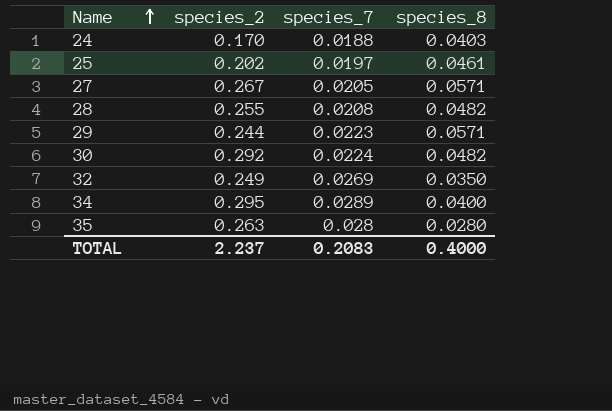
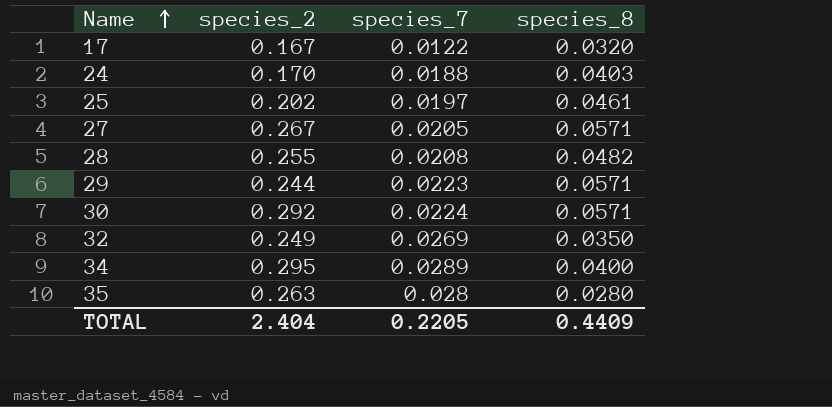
row 17: none -> 0.167 | 0.0122 | 0.0320
30 | species_8: 0.0482 -> 0.0571
TOTAL | species_2: 2.237 -> 2.404
TOTAL | species_7: 0.2083 -> 0.2205
TOTAL | species_8: 0.4000 -> 0.4409

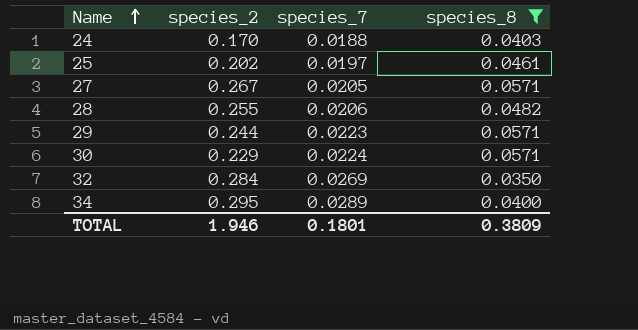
filter: none -> species_8 >= 0.0350
28 | species_7: 0.0208 -> 0.0206
30 | species_2: 0.292 -> 0.229
32 | species_2: 0.249 -> 0.284
TOTAL | species_2: 2.404 -> 1.946
TOTAL | species_7: 0.2205 -> 0.1801
TOTAL | species_8: 0.4409 -> 0.3809

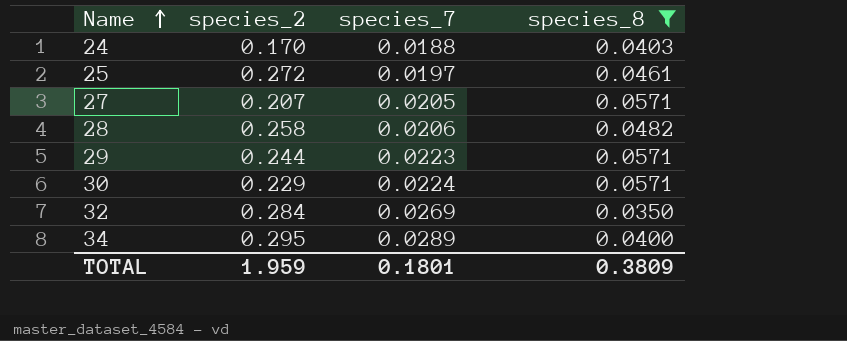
25 | species_2: 0.202 -> 0.272
27 | species_2: 0.267 -> 0.207
28 | species_2: 0.255 -> 0.258
TOTAL | species_2: 1.946 -> 1.959

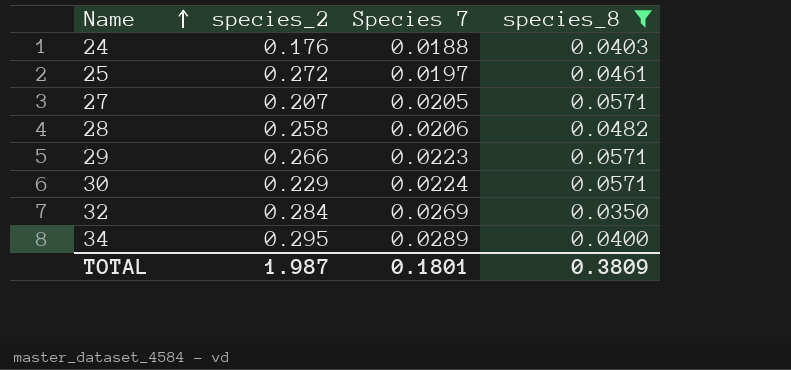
column name: species_7 -> Species 7
24 | species_2: 0.170 -> 0.176
29 | species_2: 0.244 -> 0.266
TOTAL | species_2: 1.959 -> 1.987

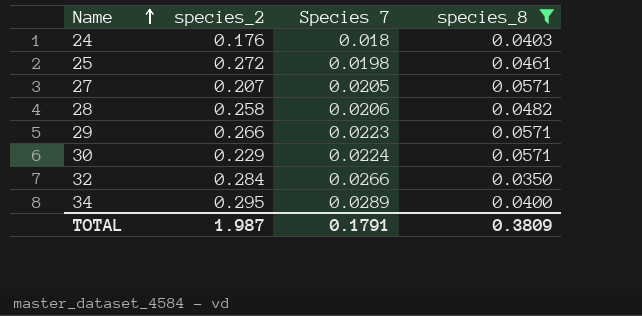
24 | Species 7: 0.0188 -> 0.018
25 | Species 7: 0.0197 -> 0.0198
32 | Species 7: 0.0269 -> 0.0266
TOTAL | Species 7: 0.1801 -> 0.1791

